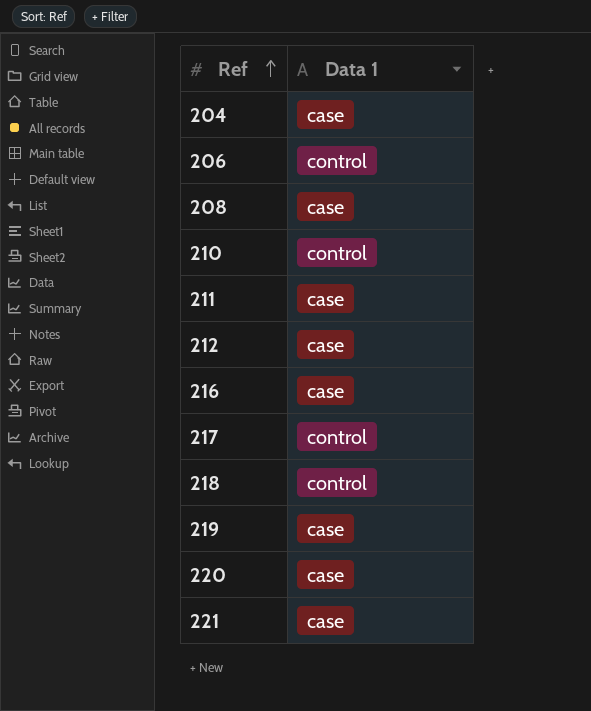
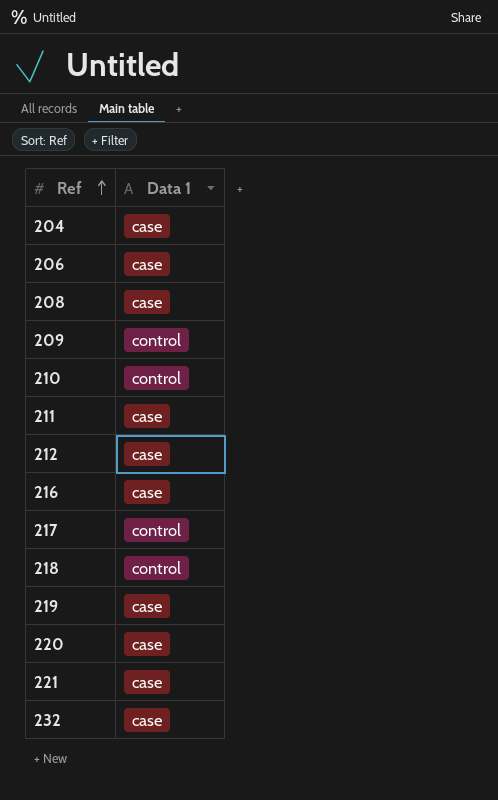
206 | Data 1: control -> case
row 209: none -> control
row 232: none -> case

